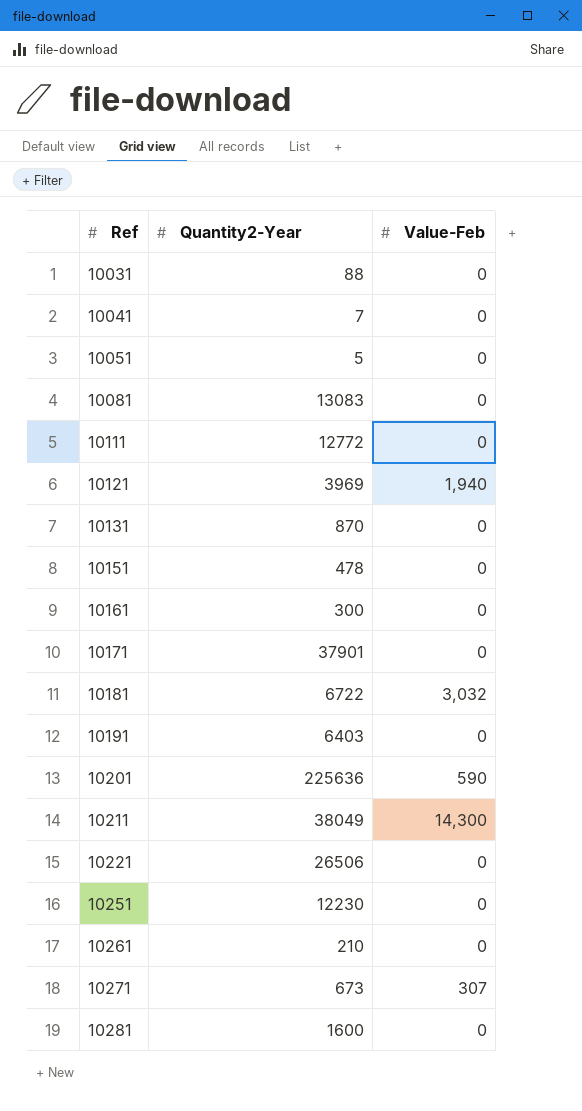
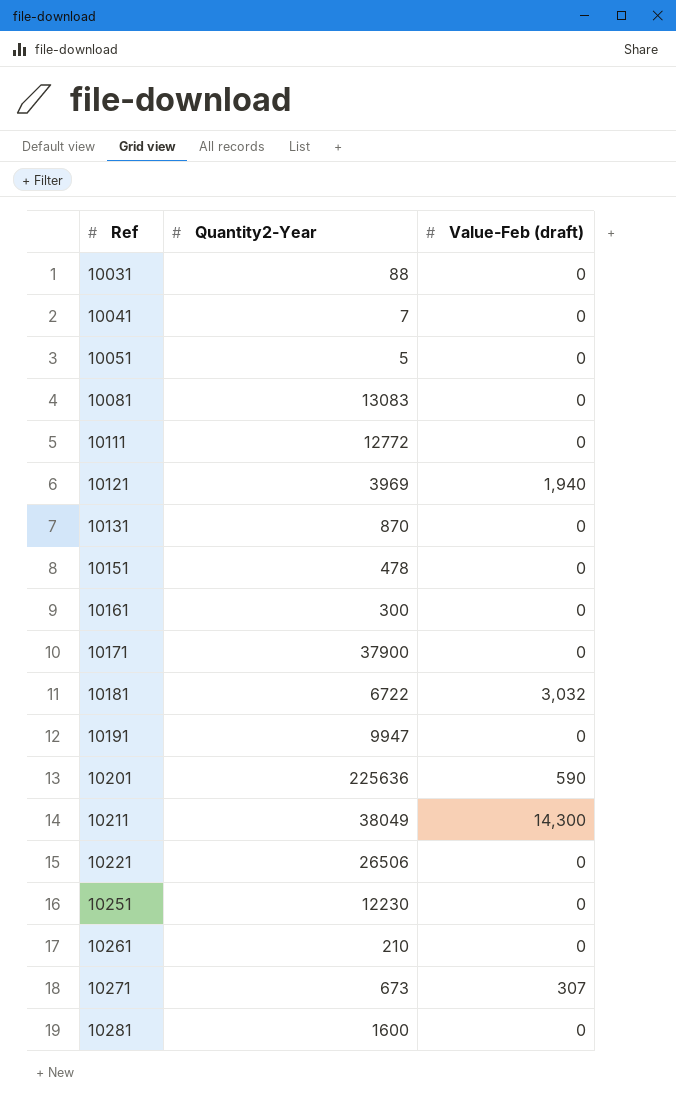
column name: Value-Feb -> Value-Feb (draft)
10171 | Quantity2-Year: 37901 -> 37900
10191 | Quantity2-Year: 6403 -> 9947

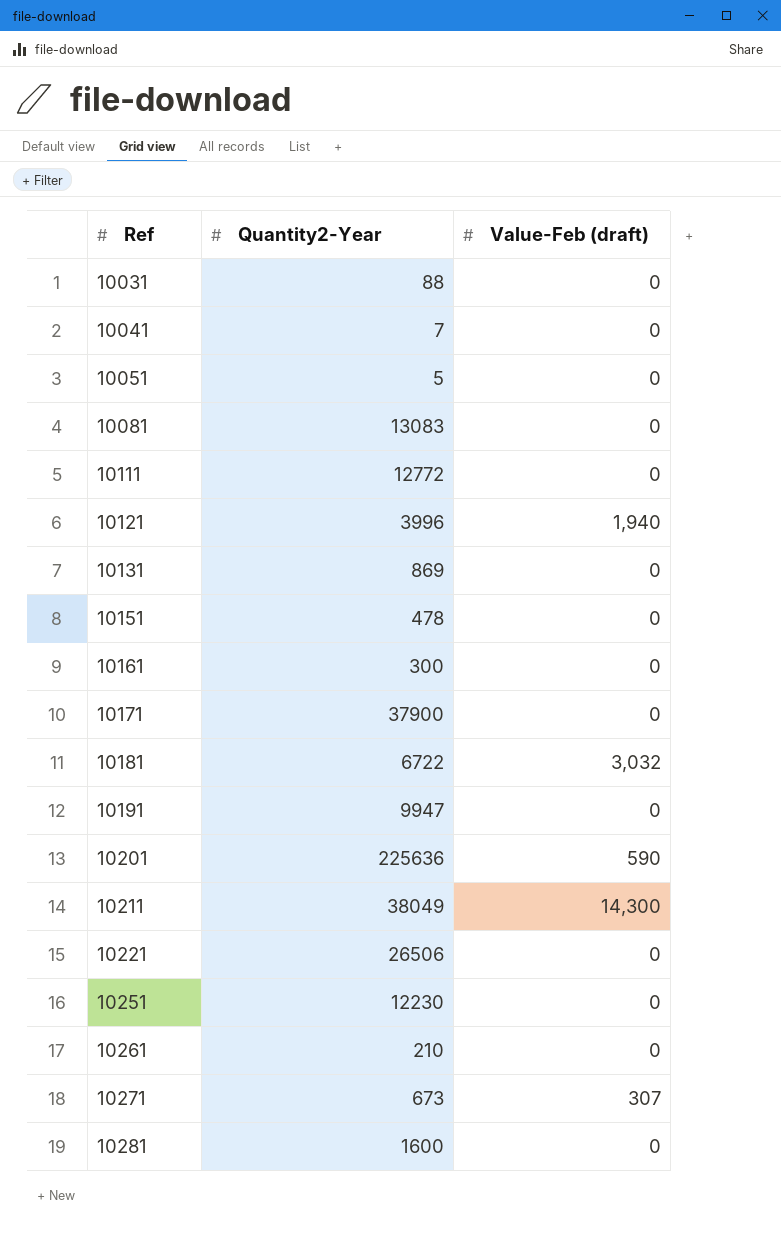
10121 | Quantity2-Year: 3969 -> 3996
10131 | Quantity2-Year: 870 -> 869

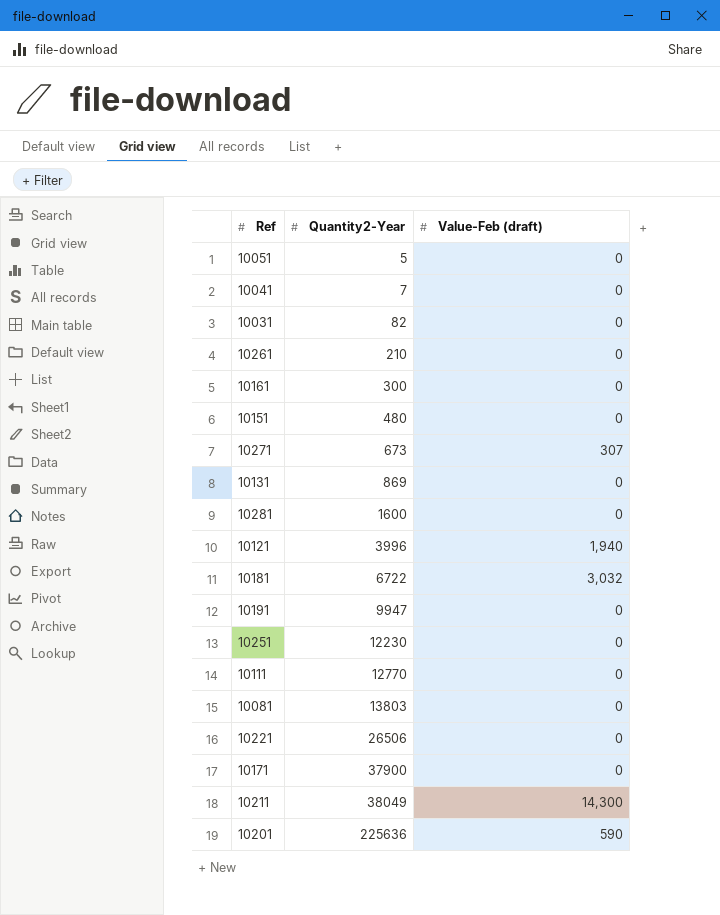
row order: Ref ascending -> Quantity2-Year ascending
10031 | Quantity2-Year: 88 -> 82
10151 | Quantity2-Year: 478 -> 480
10111 | Quantity2-Year: 12772 -> 12770
10081 | Quantity2-Year: 13083 -> 13803

